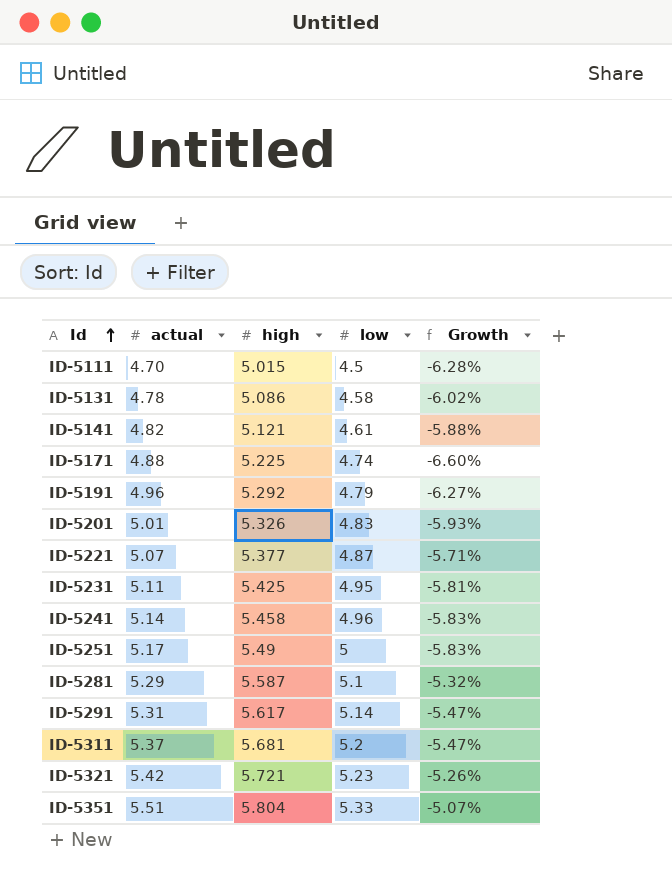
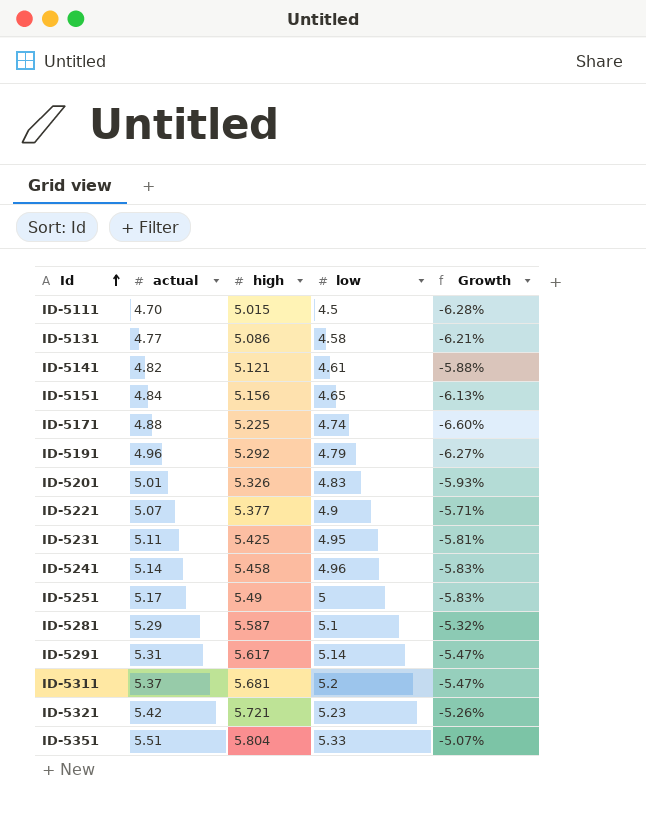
ID-5131 | actual: 4.78 -> 4.77
ID-5131 | Growth: -6.02% -> -6.21%
row ID-5151: none -> 4.84 | 5.156 | 4.65 | -6.13%
ID-5221 | low: 4.87 -> 4.9

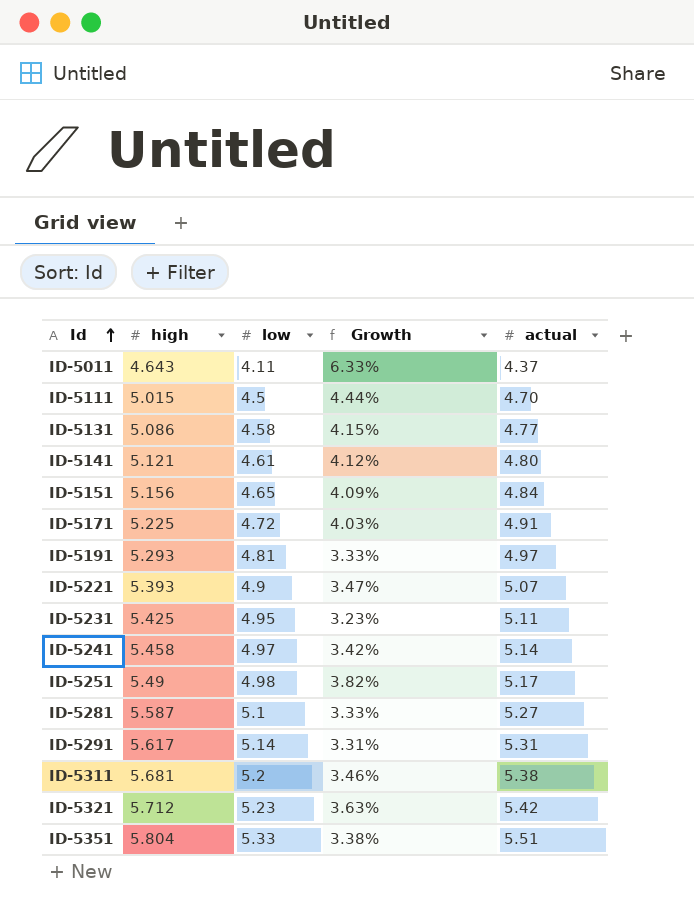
column Growth | formula: ([actual] - [high]) / [high] -> ([actual] - [low]) / [low]
column actual | position: 2 -> 5
row ID-5201: 5.01 | 5.326 | 4.83 | -5.93% -> none
row ID-5011: none -> 4.643 | 4.11 | 6.33% | 4.37
ID-5141 | actual: 4.82 -> 4.80
ID-5171 | low: 4.74 -> 4.72
ID-5171 | actual: 4.88 -> 4.91
ID-5191 | high: 5.292 -> 5.293
ID-5191 | low: 4.79 -> 4.81
ID-5191 | actual: 4.96 -> 4.97
ID-5221 | high: 5.377 -> 5.393
ID-5241 | low: 4.96 -> 4.97
ID-5251 | low: 5 -> 4.98
ID-5281 | actual: 5.29 -> 5.27
ID-5311 | actual: 5.37 -> 5.38
ID-5321 | high: 5.721 -> 5.712

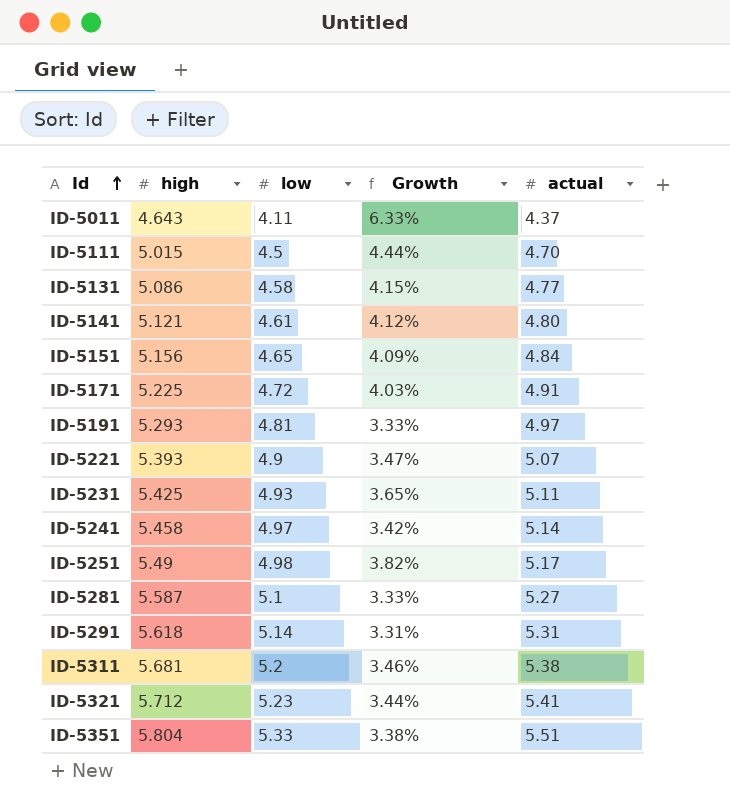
ID-5231 | low: 4.95 -> 4.93
ID-5231 | Growth: 3.23% -> 3.65%
ID-5291 | high: 5.617 -> 5.618
ID-5321 | Growth: 3.63% -> 3.44%
ID-5321 | actual: 5.42 -> 5.41

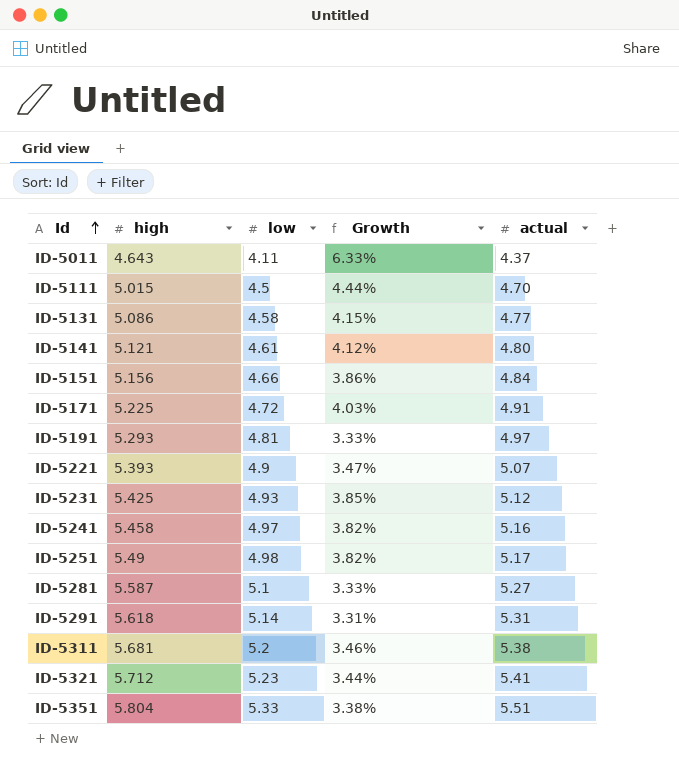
ID-5151 | low: 4.65 -> 4.66
ID-5151 | Growth: 4.09% -> 3.86%
ID-5231 | Growth: 3.65% -> 3.85%
ID-5231 | actual: 5.11 -> 5.12
ID-5241 | Growth: 3.42% -> 3.82%
ID-5241 | actual: 5.14 -> 5.16

